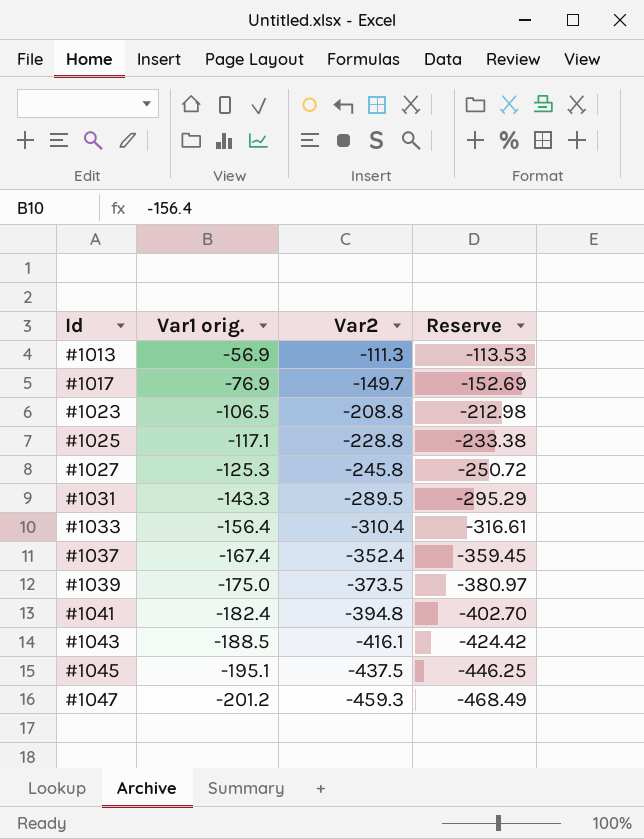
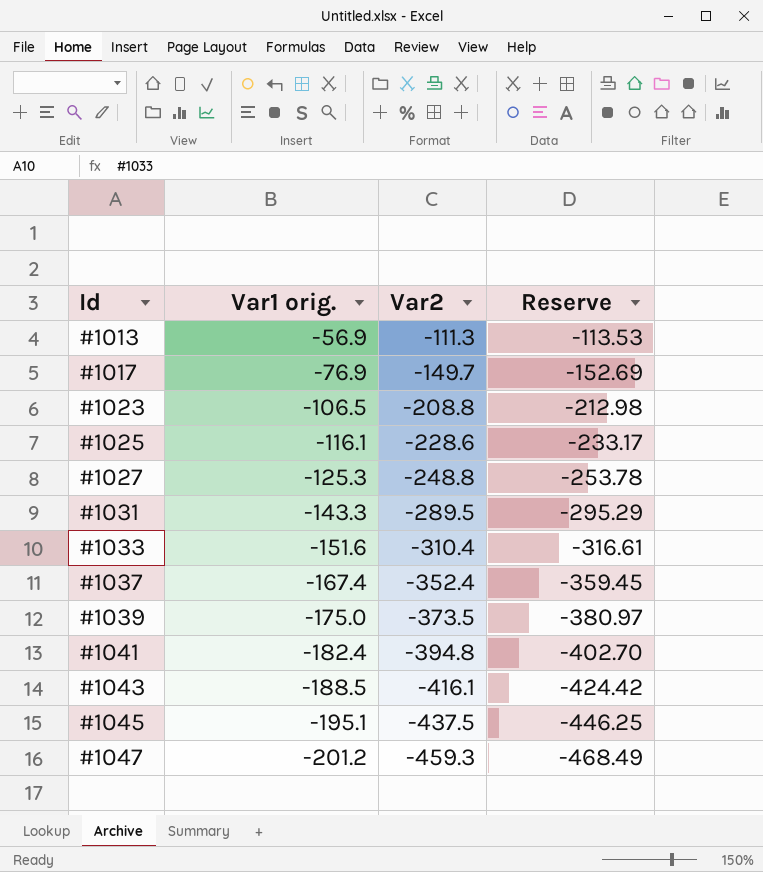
#1025 | Var1 orig.: -117.1 -> -116.1
#1025 | Var2: -228.8 -> -228.6
#1025 | Reserve: -233.38 -> -233.17
#1027 | Var2: -245.8 -> -248.8
#1027 | Reserve: -250.72 -> -253.78
#1033 | Var1 orig.: -156.4 -> -151.6

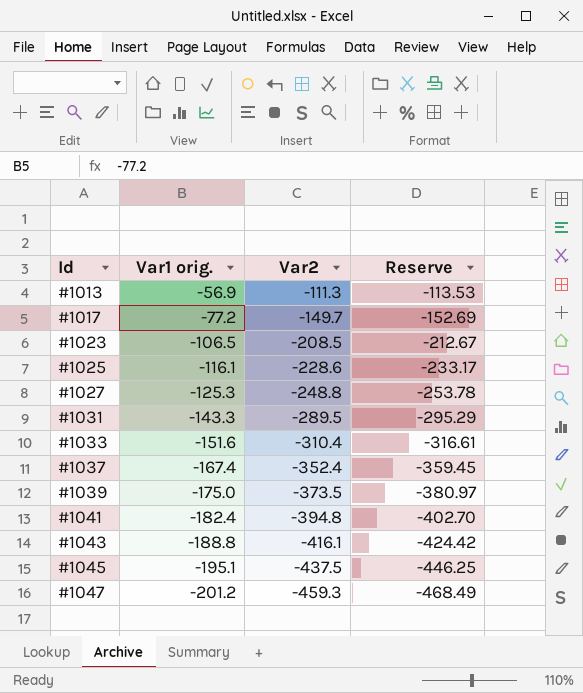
#1017 | Var1 orig.: -76.9 -> -77.2
#1023 | Var2: -208.8 -> -208.5
#1023 | Reserve: -212.98 -> -212.67
#1043 | Var1 orig.: -188.5 -> -188.8

